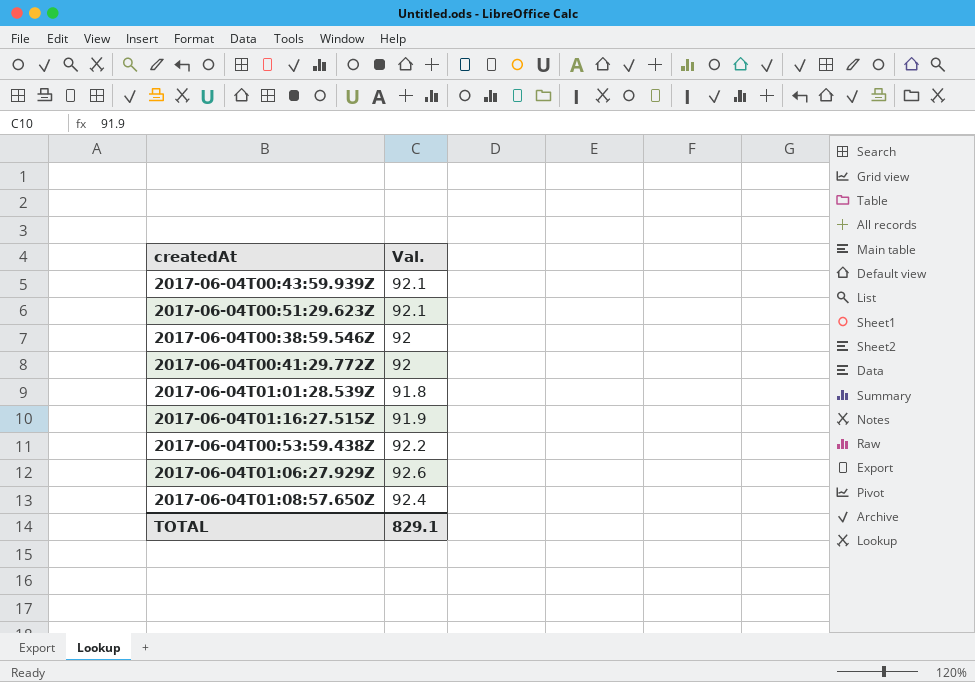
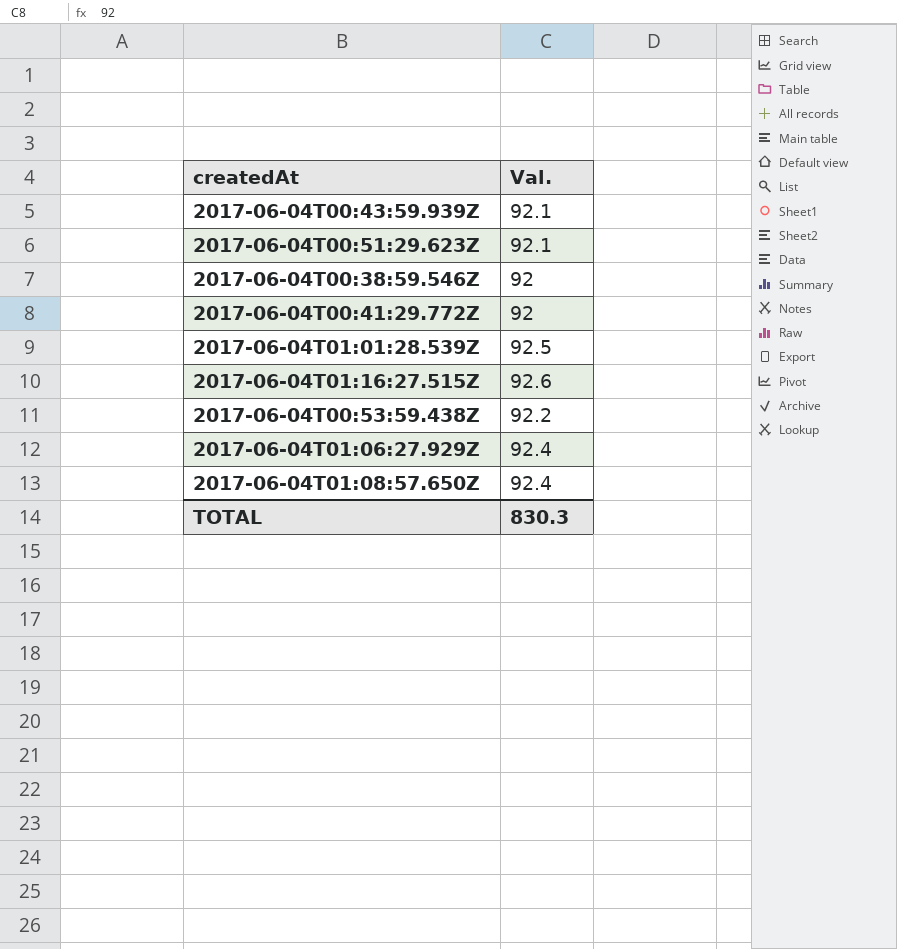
2017-06-04T01:01:28.539Z | Val.: 91.8 -> 92.5
2017-06-04T01:16:27.515Z | Val.: 91.9 -> 92.6
2017-06-04T01:06:27.929Z | Val.: 92.6 -> 92.4
TOTAL | Val.: 829.1 -> 830.3

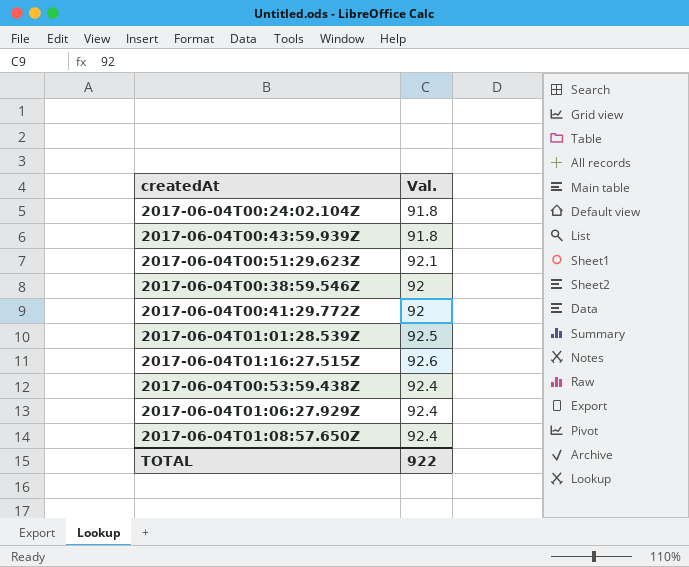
row 2017-06-04T00:24:02.104Z: none -> 91.8
2017-06-04T00:43:59.939Z | Val.: 92.1 -> 91.8
2017-06-04T00:53:59.438Z | Val.: 92.2 -> 92.4
TOTAL | Val.: 830.3 -> 922

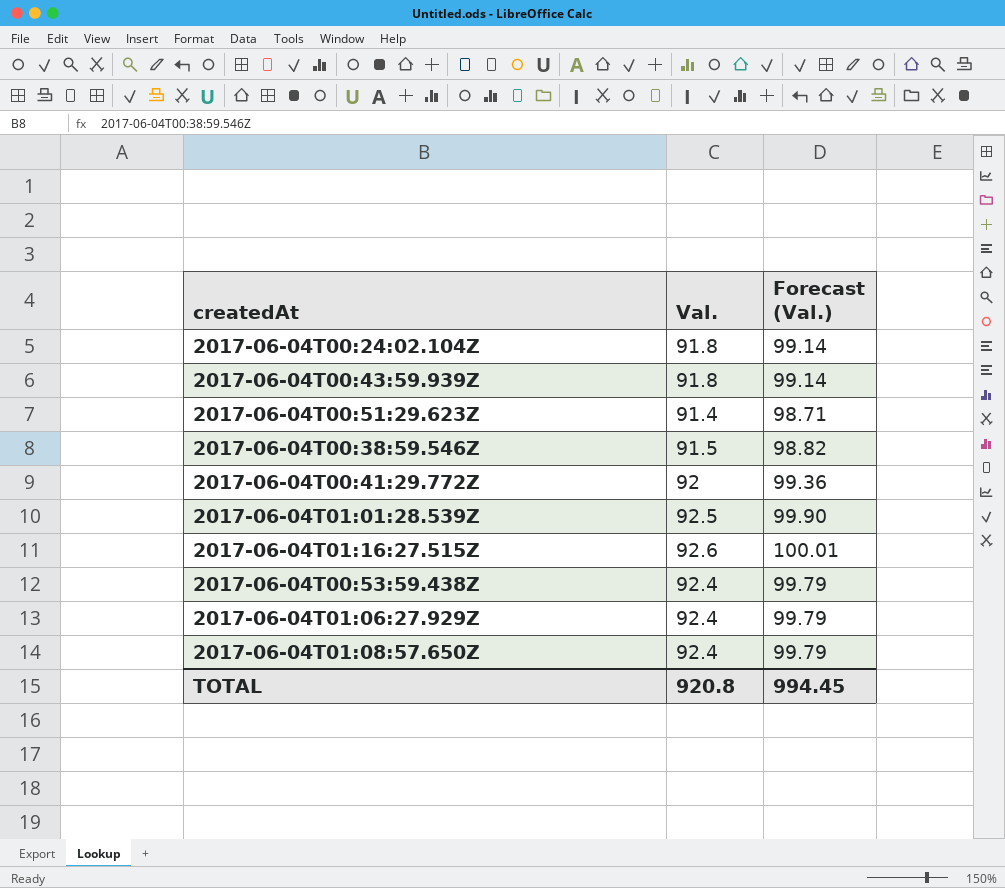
column Forecast (Val.) | formula: none -> [Val.] * 1.08
2017-06-04T00:51:29.623Z | Val.: 92.1 -> 91.4
2017-06-04T00:38:59.546Z | Val.: 92 -> 91.5
TOTAL | Val.: 922 -> 920.8

